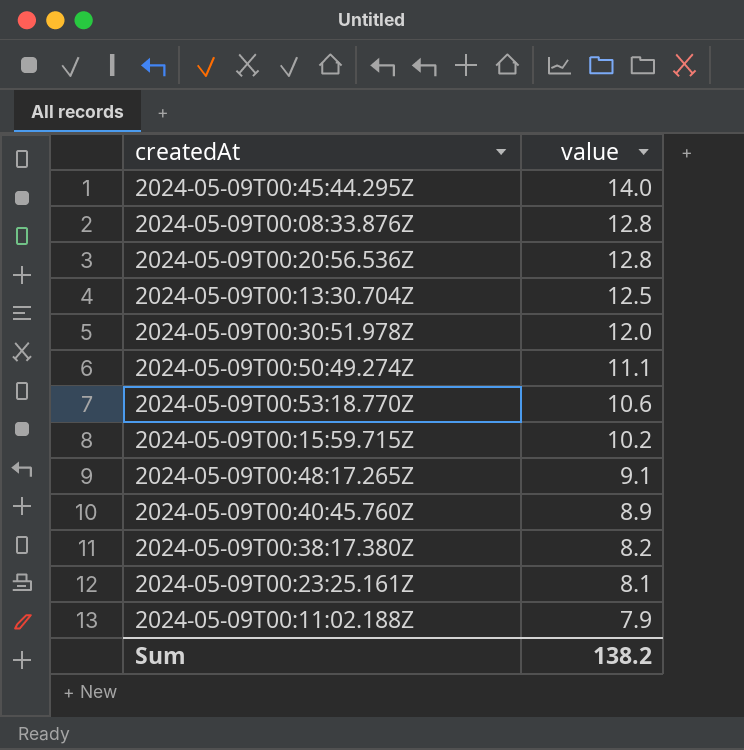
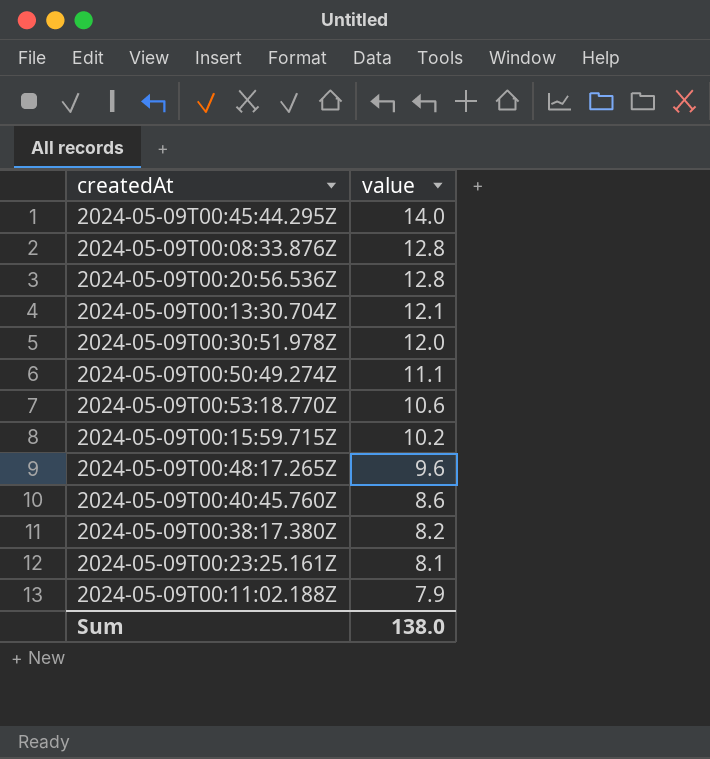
2024-05-09T00:13:30.704Z | value: 12.5 -> 12.1
2024-05-09T00:48:17.265Z | value: 9.1 -> 9.6
2024-05-09T00:40:45.760Z | value: 8.9 -> 8.6
Sum | value: 138.2 -> 138.0

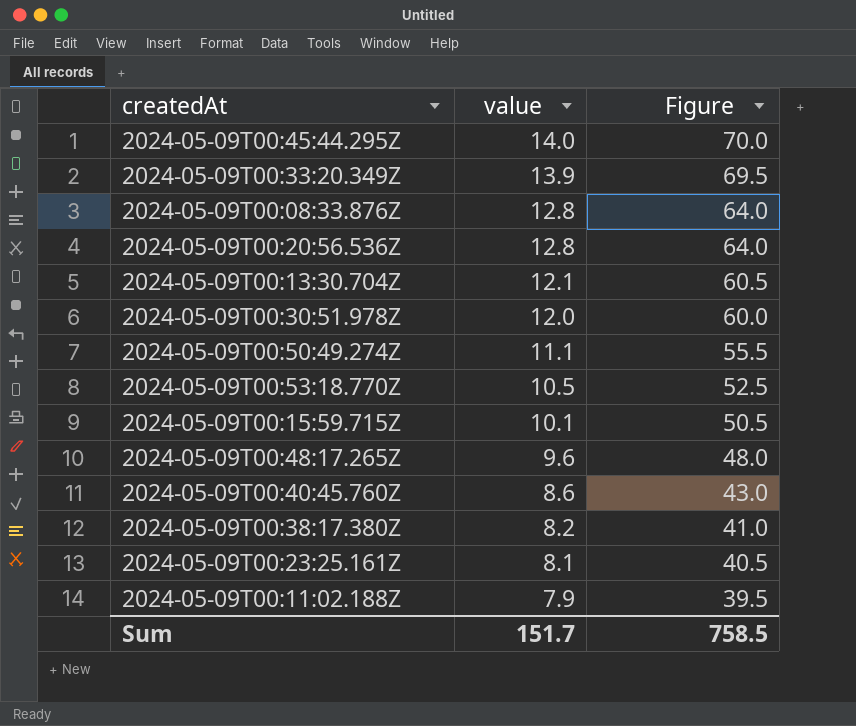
column Figure | formula: none -> [value] * 5
row 2024-05-09T00:33:20.349Z: none -> 13.9 | 69.5
2024-05-09T00:53:18.770Z | value: 10.6 -> 10.5
2024-05-09T00:15:59.715Z | value: 10.2 -> 10.1
Sum | value: 138.0 -> 151.7

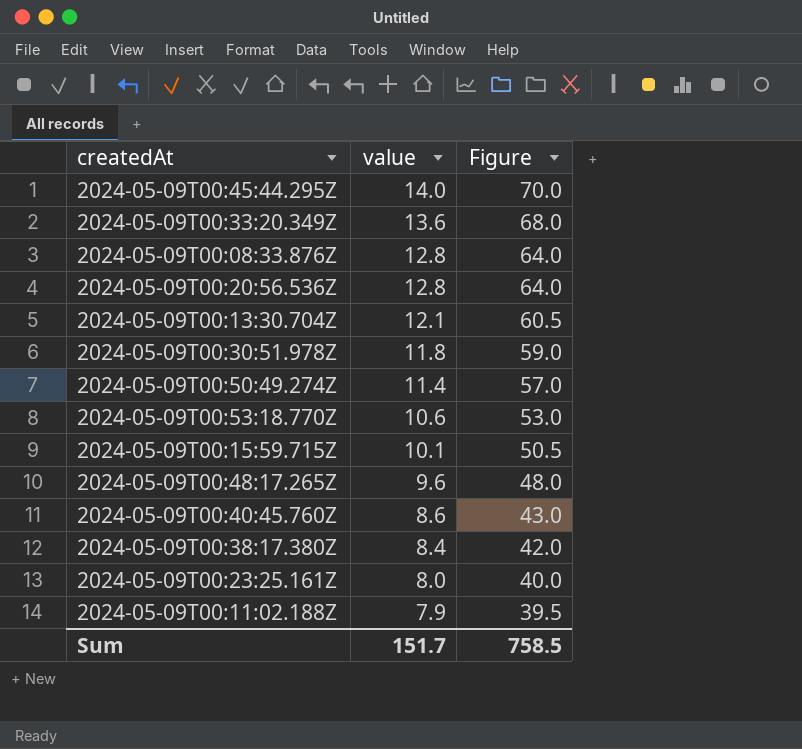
2024-05-09T00:33:20.349Z | value: 13.9 -> 13.6
2024-05-09T00:33:20.349Z | Figure: 69.5 -> 68.0
2024-05-09T00:30:51.978Z | value: 12.0 -> 11.8
2024-05-09T00:30:51.978Z | Figure: 60.0 -> 59.0
2024-05-09T00:50:49.274Z | value: 11.1 -> 11.4
2024-05-09T00:50:49.274Z | Figure: 55.5 -> 57.0
2024-05-09T00:53:18.770Z | value: 10.5 -> 10.6
2024-05-09T00:53:18.770Z | Figure: 52.5 -> 53.0
2024-05-09T00:38:17.380Z | value: 8.2 -> 8.4
2024-05-09T00:38:17.380Z | Figure: 41.0 -> 42.0
2024-05-09T00:23:25.161Z | value: 8.1 -> 8.0
2024-05-09T00:23:25.161Z | Figure: 40.5 -> 40.0

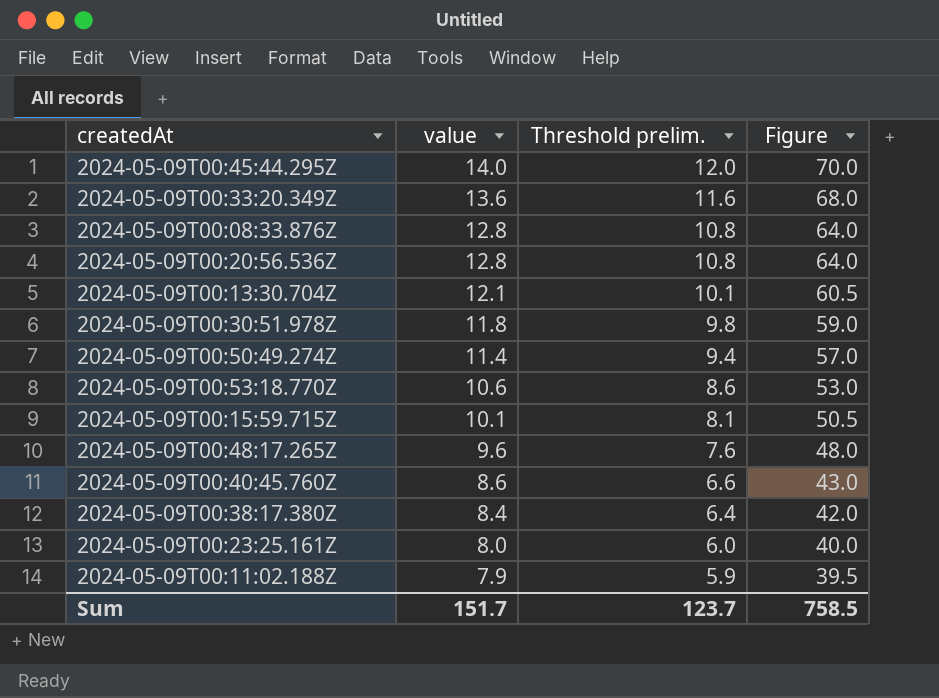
column Threshold prelim. | formula: none -> [value] - 2

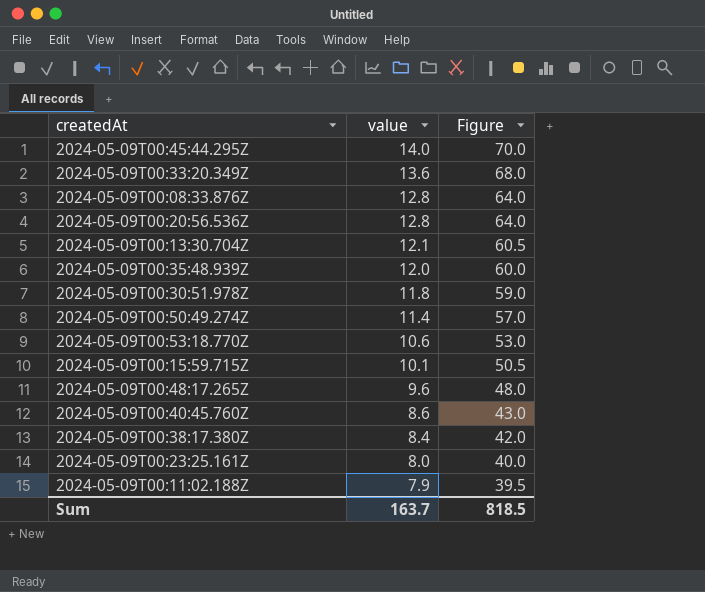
column Threshold prelim. | formula: [value] - 2 -> none
row 2024-05-09T00:35:48.939Z: none -> 12.0 | 60.0
Sum | value: 151.7 -> 163.7
Sum | Figure: 758.5 -> 818.5

